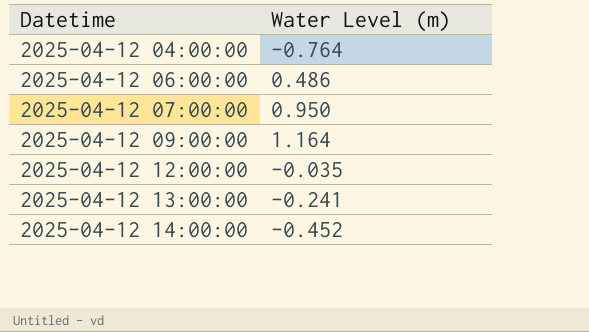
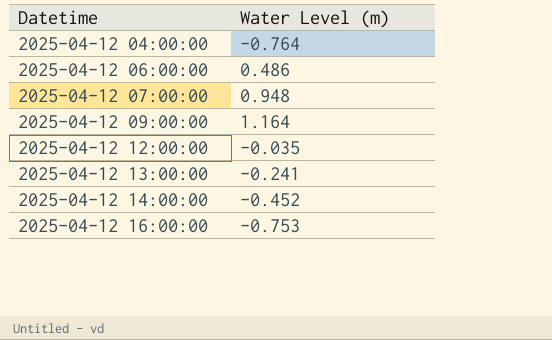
2025-04-12 07:00:00 | Water Level (m): 0.950 -> 0.948
row 2025-04-12 16:00:00: none -> -0.753

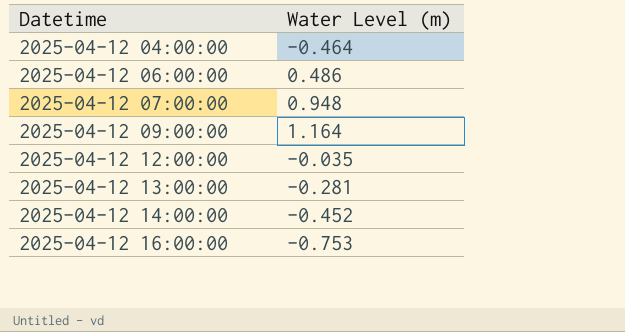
2025-04-12 04:00:00 | Water Level (m): -0.764 -> -0.464
2025-04-12 13:00:00 | Water Level (m): -0.241 -> -0.281

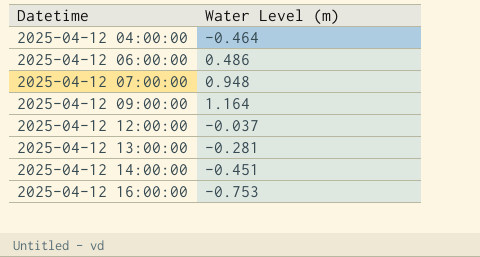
2025-04-12 12:00:00 | Water Level (m): -0.035 -> -0.037
2025-04-12 14:00:00 | Water Level (m): -0.452 -> -0.451

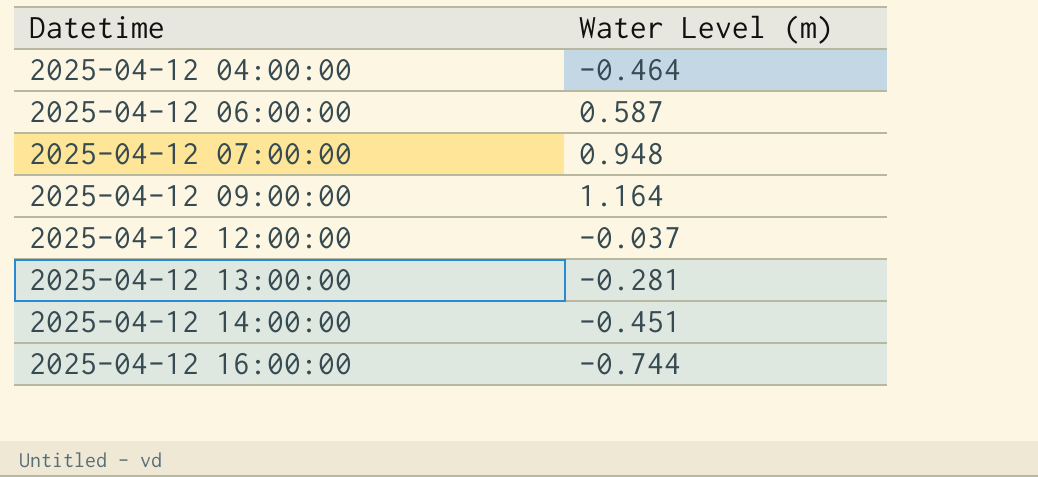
2025-04-12 06:00:00 | Water Level (m): 0.486 -> 0.587
2025-04-12 16:00:00 | Water Level (m): -0.753 -> -0.744

